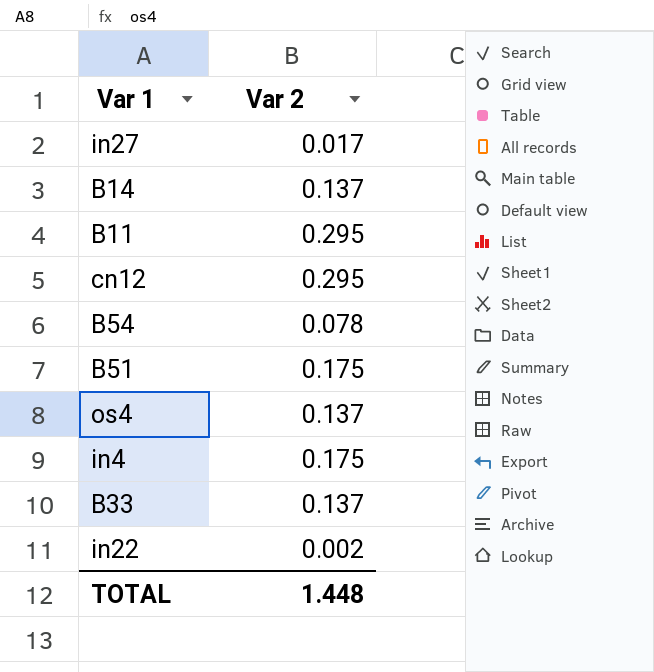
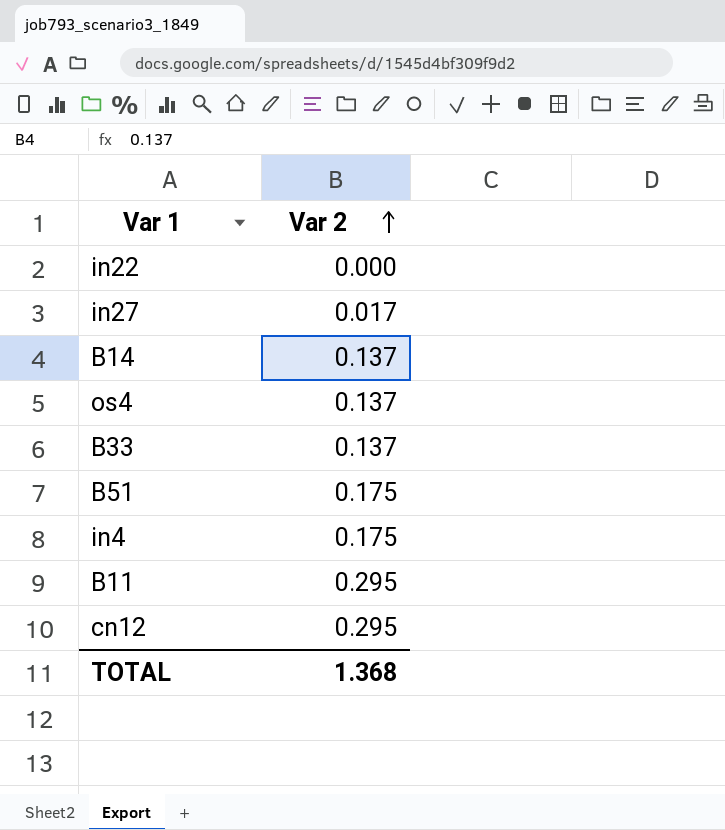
row order: none -> Var 2 ascending
row B54: 0.078 -> none
in22 | Var 2: 0.002 -> 0.000
TOTAL | Var 2: 1.448 -> 1.368

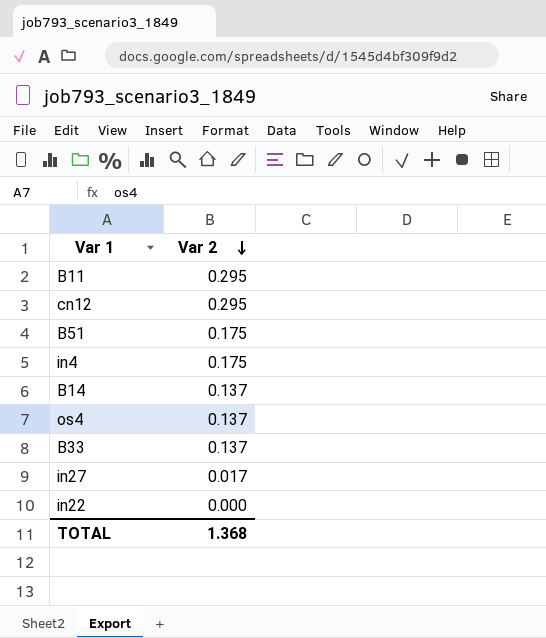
row order: Var 2 ascending -> Var 2 descending

